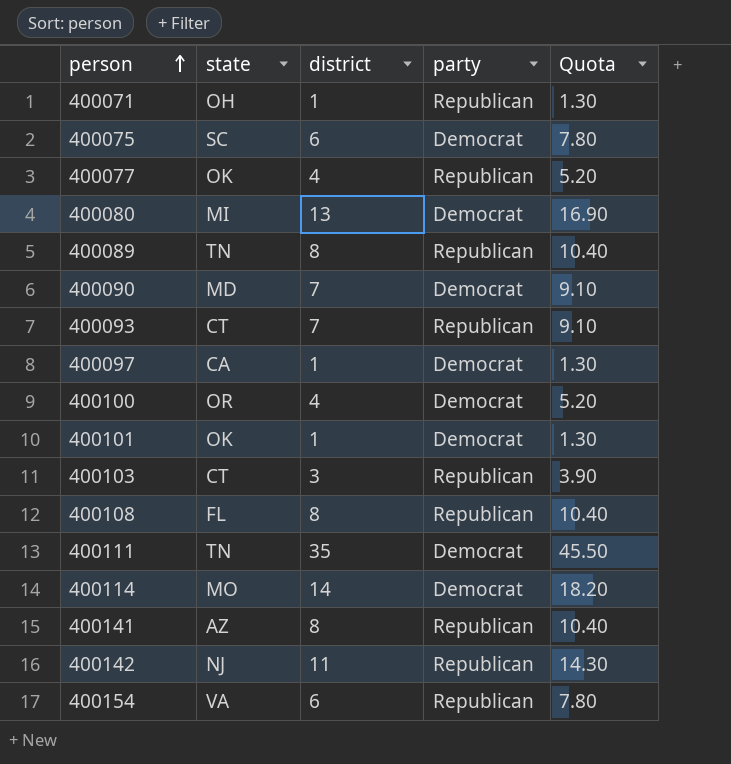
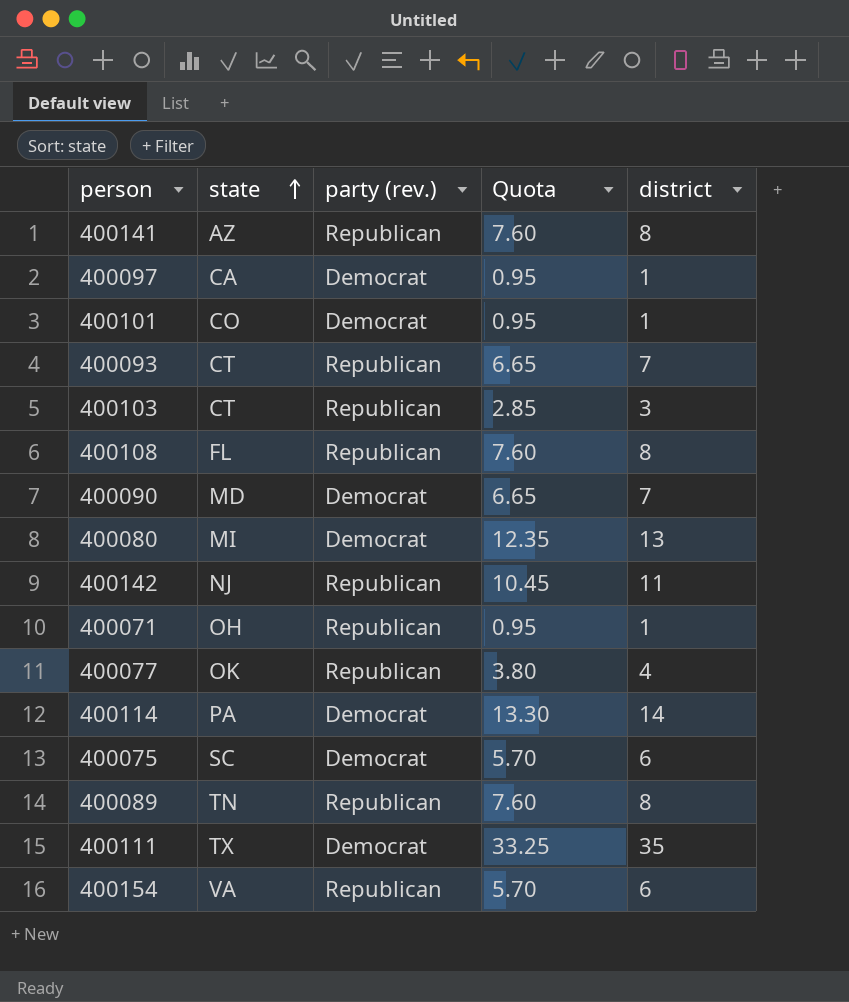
row order: person ascending -> state ascending
column name: party -> party (rev.)
column Quota | formula: [district] * 1.3 -> [district] * 0.95
column district | position: 3 -> 5
row 400100: OR | 4 | Democrat | 5.20 -> none
400101 | state: OK -> CO
400114 | state: MO -> PA
400111 | state: TN -> TX

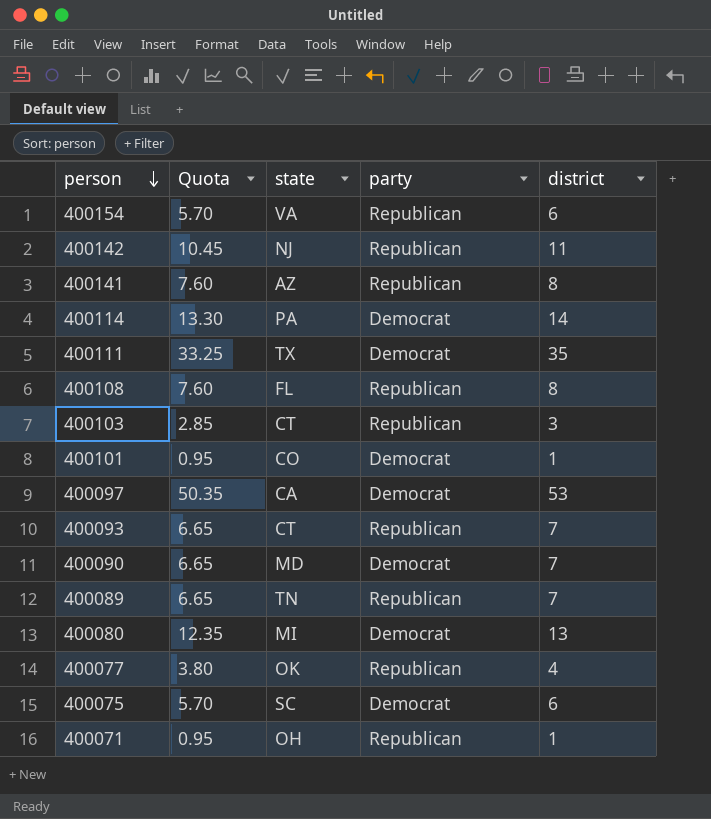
row order: state ascending -> person descending
column Quota | position: 4 -> 2
column name: party (rev.) -> party
400097 | Quota: 0.95 -> 50.35
400097 | district: 1 -> 53
400089 | Quota: 7.60 -> 6.65
400089 | district: 8 -> 7

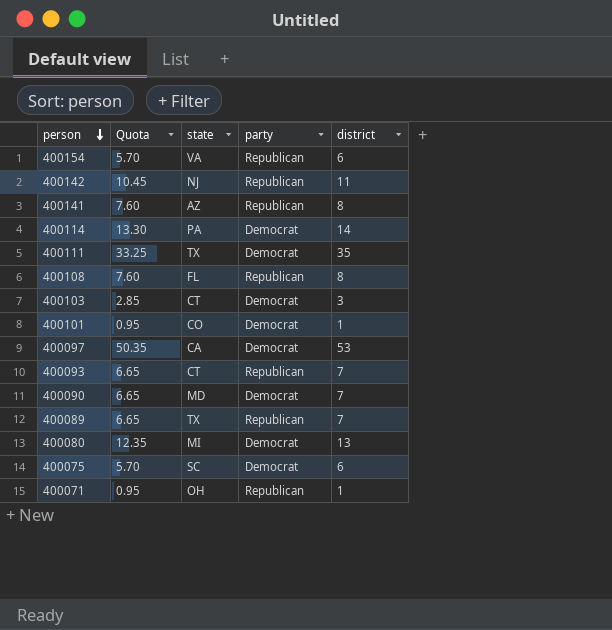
row 400077: 3.80 | OK | Republican | 4 -> none
400103 | party: Republican -> Democrat
400089 | state: TN -> TX

